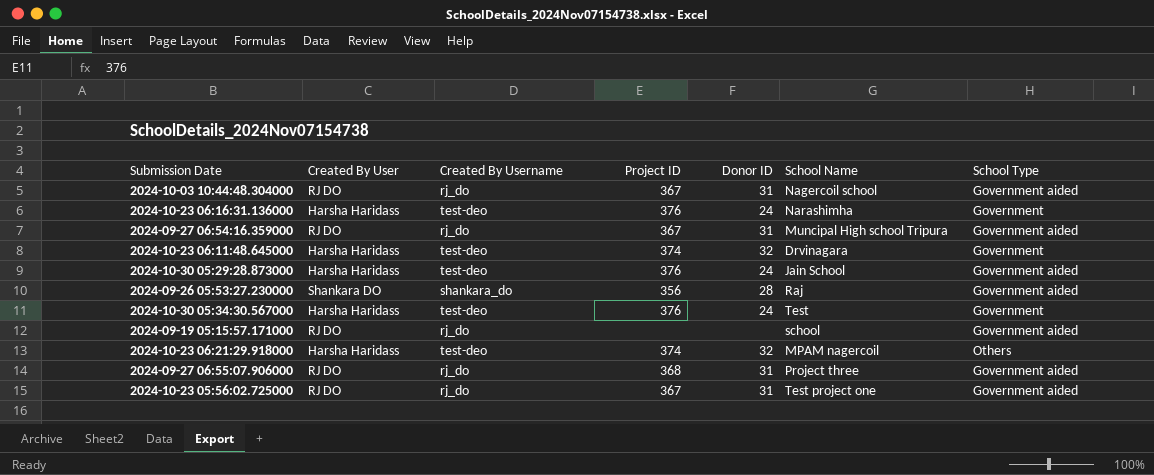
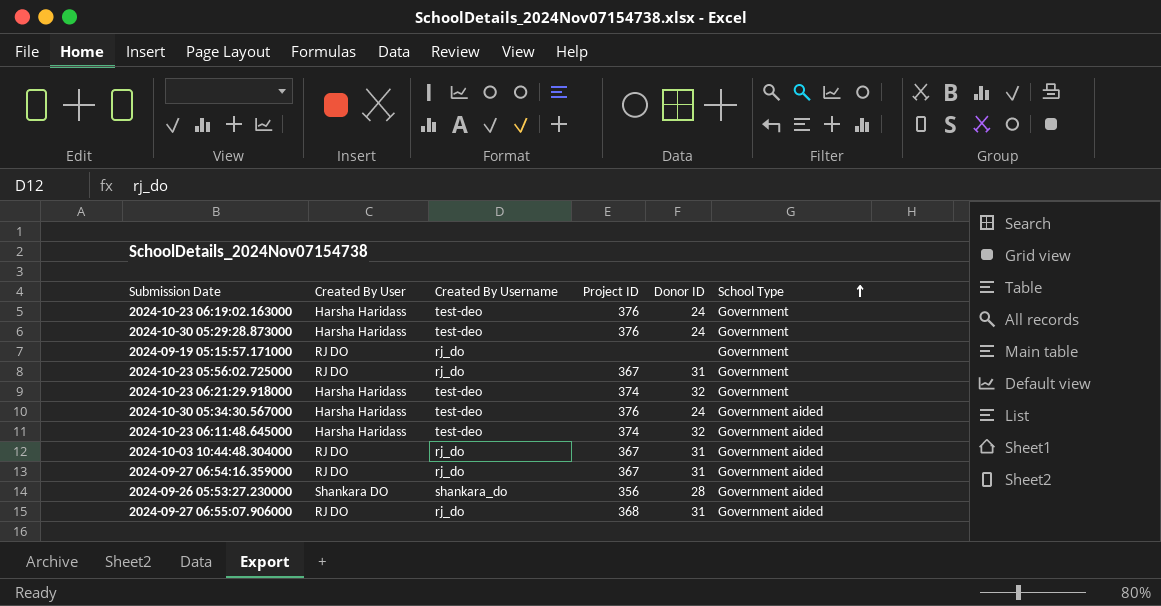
row order: none -> School Type ascending
column School Name | position: 6 -> none
row 2024-10-23 06:16:31.136000: Harsha Haridass | test-deo | 376 | 24 | Narashimha | Government -> none
row 2024-10-23 06:19:02.163000: none -> Harsha Haridass | test-deo | 376 | 24 | Government
2024-10-30 05:29:28.873000 | School Type: Government aided -> Government
2024-09-19 05:15:57.171000 | School Type: Government aided -> Government
2024-10-23 05:56:02.725000 | School Type: Government aided -> Government
2024-10-23 06:21:29.918000 | School Type: Others -> Government
2024-10-30 05:34:30.567000 | School Type: Government -> Government aided
2024-10-23 06:11:48.645000 | School Type: Government -> Government aided

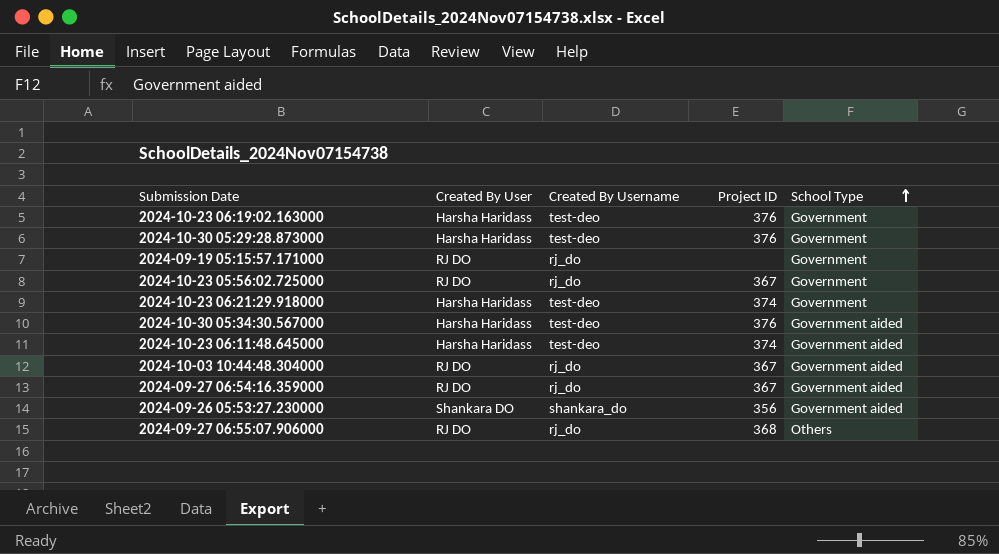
column Donor ID | position: 5 -> none
2024-09-27 06:55:07.906000 | School Type: Government aided -> Others

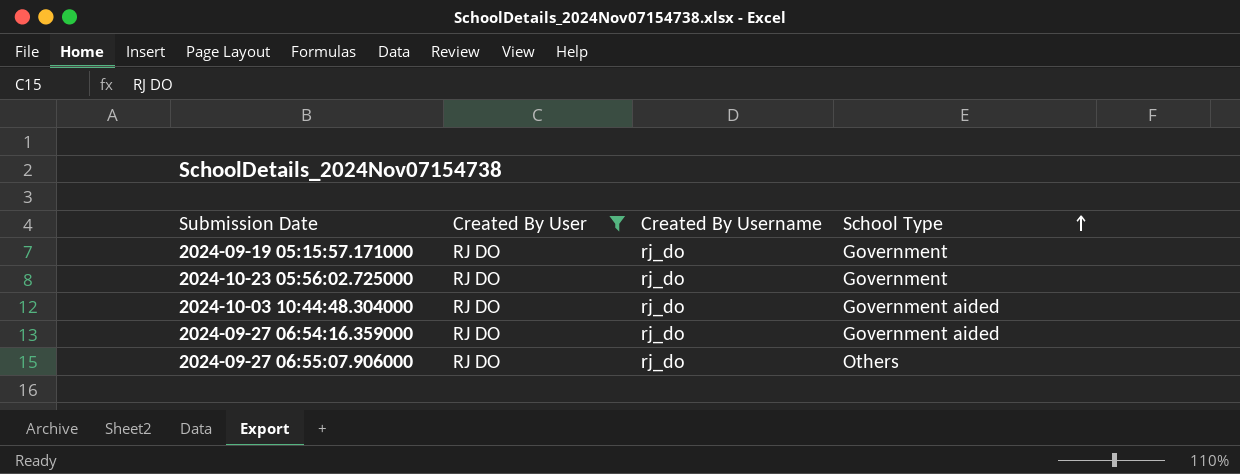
filter: none -> Created By User = RJ DO
column Project ID | position: 4 -> none

